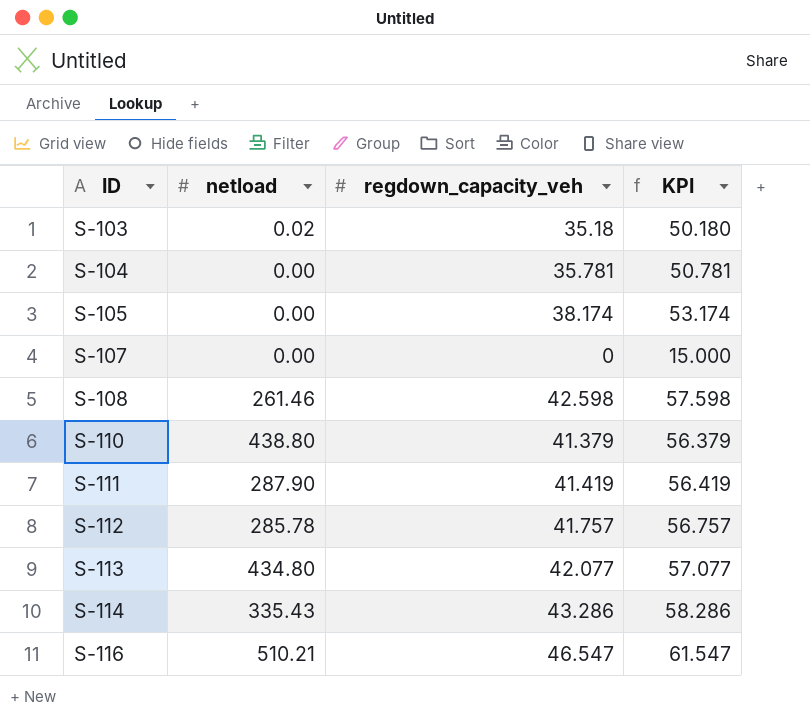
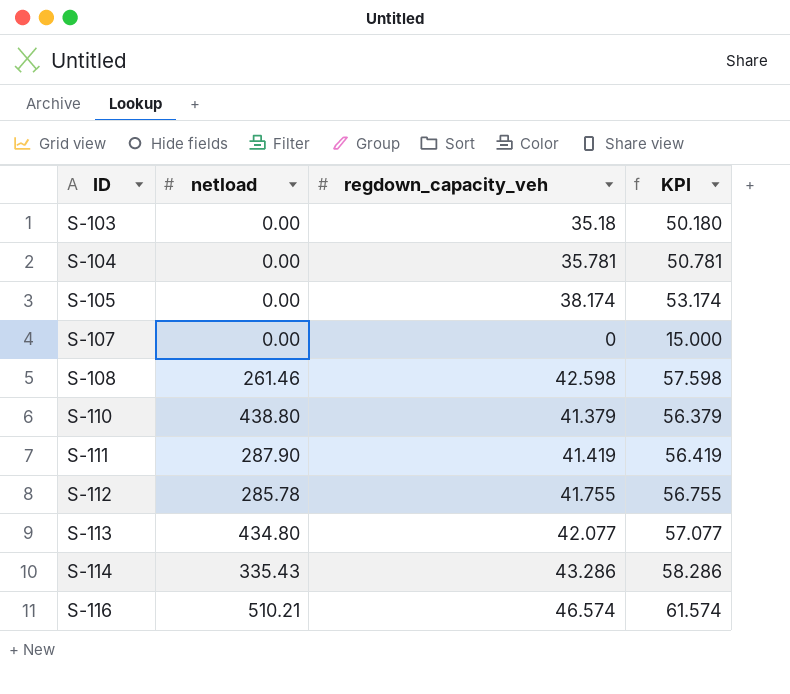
S-103 | netload: 0.02 -> 0.00
S-112 | regdown_capacity_veh: 41.757 -> 41.755
S-112 | KPI: 56.757 -> 56.755
S-116 | regdown_capacity_veh: 46.547 -> 46.574
S-116 | KPI: 61.547 -> 61.574

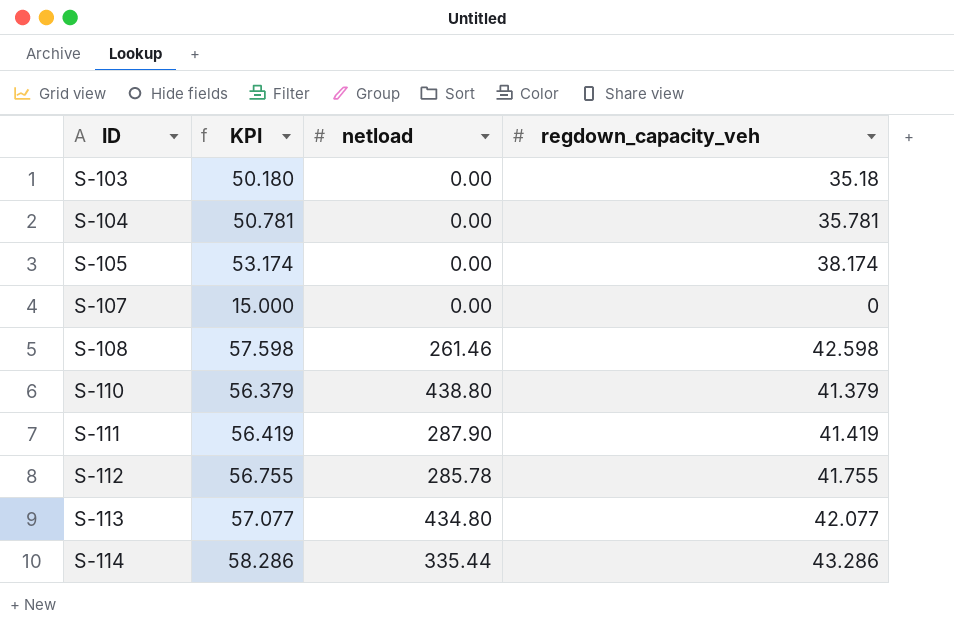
column KPI | position: 4 -> 2
row S-116: 510.21 | 46.574 | 61.574 -> none
S-114 | netload: 335.43 -> 335.44

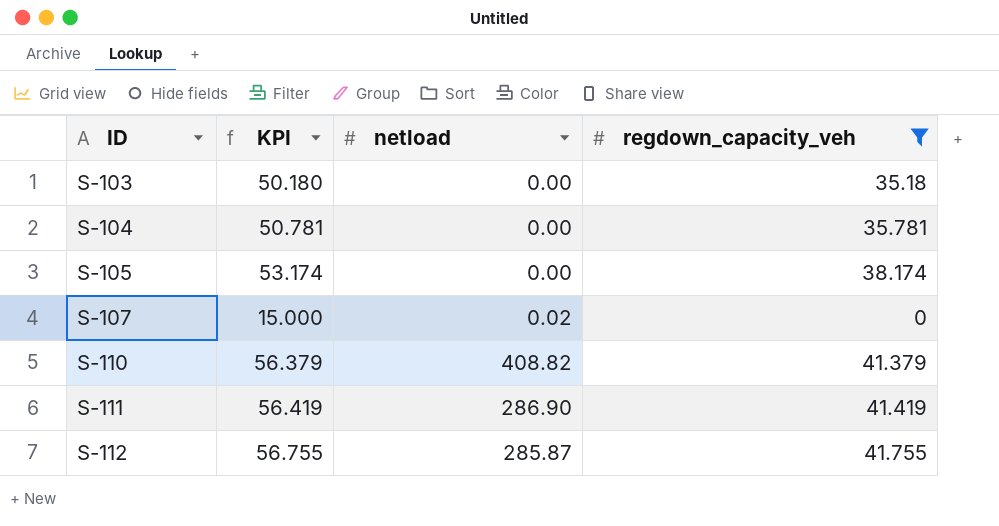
filter: none -> regdown_capacity_veh <= 41.755
S-107 | netload: 0.00 -> 0.02
S-110 | netload: 438.80 -> 408.82
S-111 | netload: 287.90 -> 286.90
S-112 | netload: 285.78 -> 285.87

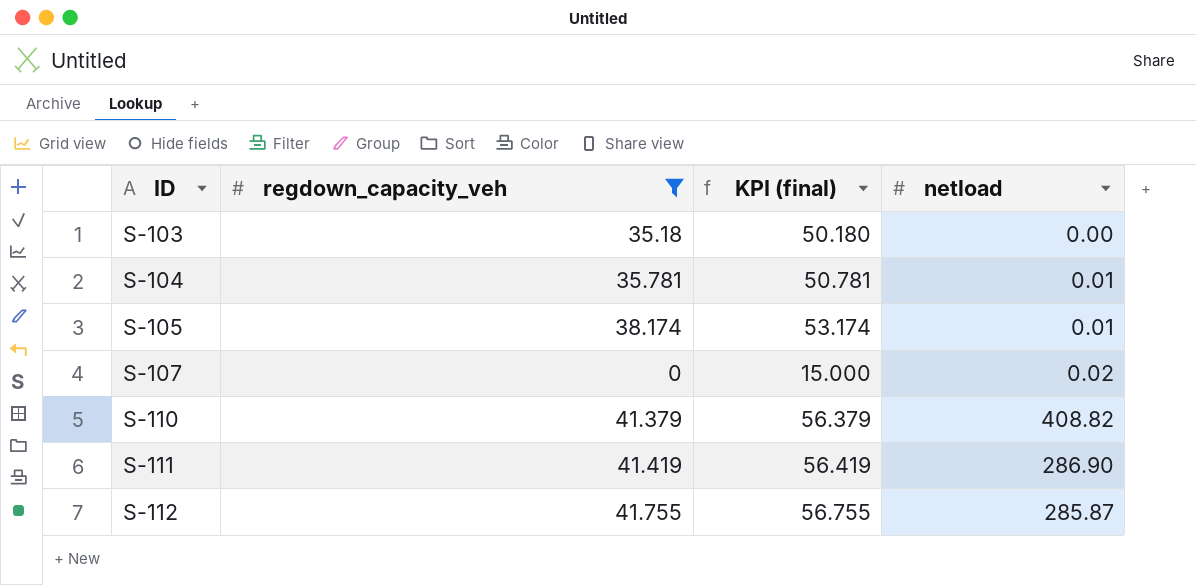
column regdown_capacity_veh | position: 4 -> 2
column name: KPI -> KPI (final)
S-104 | netload: 0.00 -> 0.01
S-105 | netload: 0.00 -> 0.01

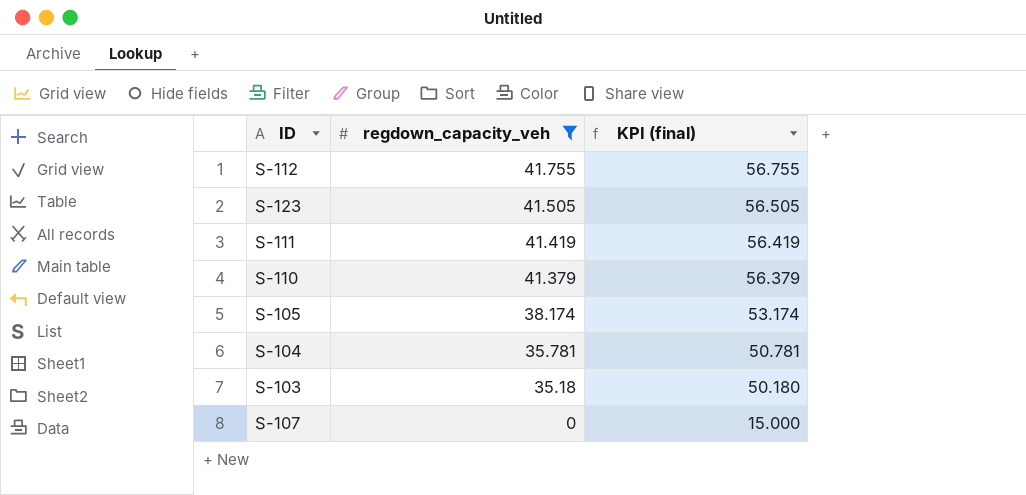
row order: ID ascending -> regdown_capacity_veh descending
column netload | position: 4 -> none
row S-123: none -> 41.505 | 56.505

